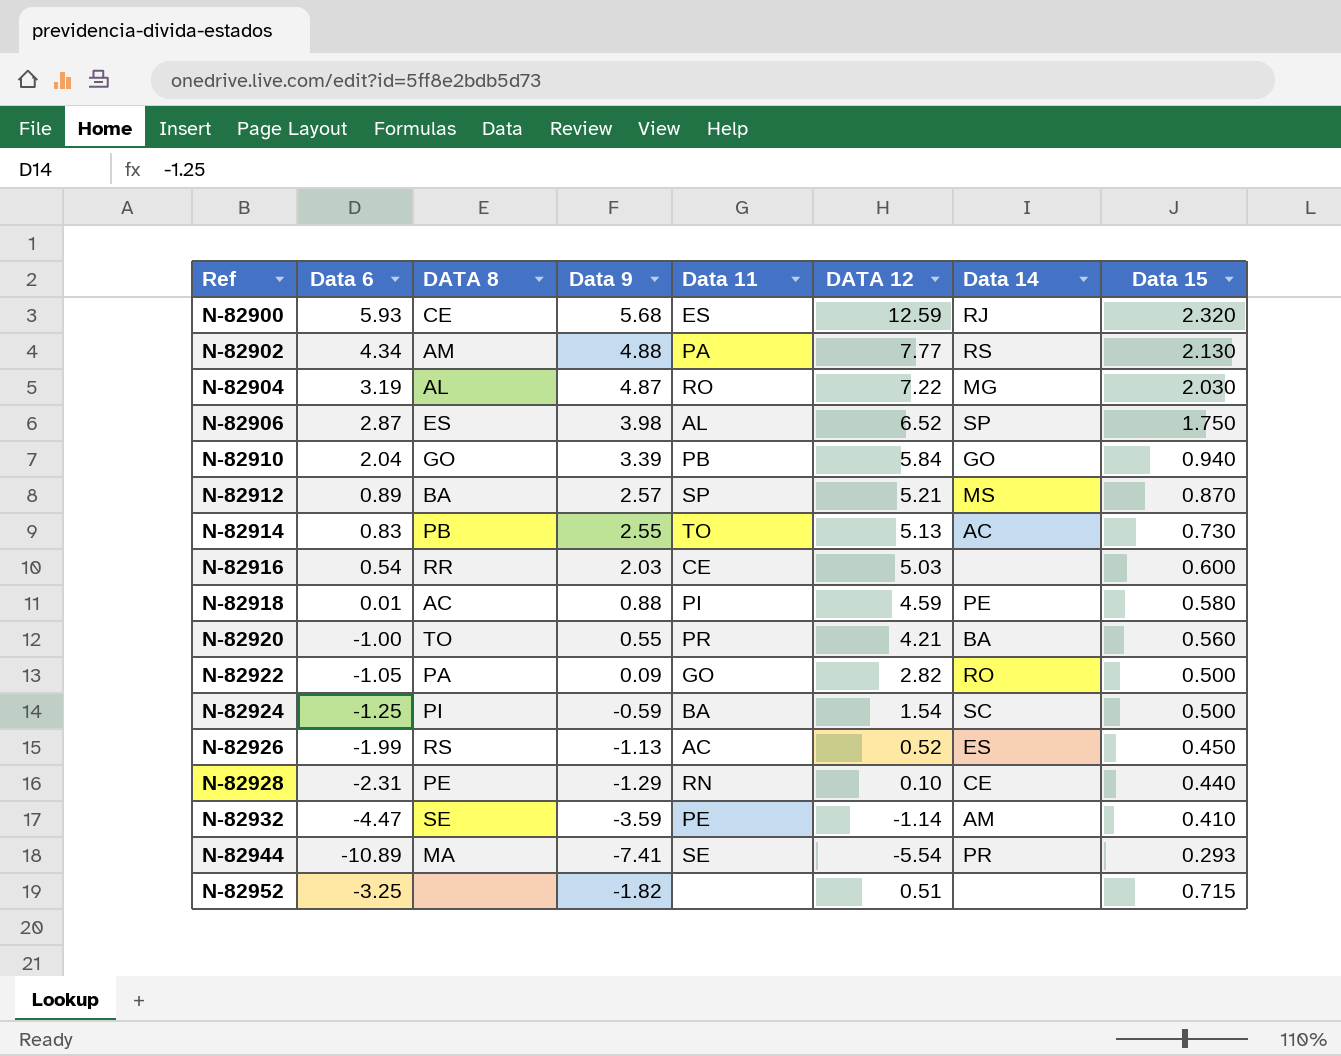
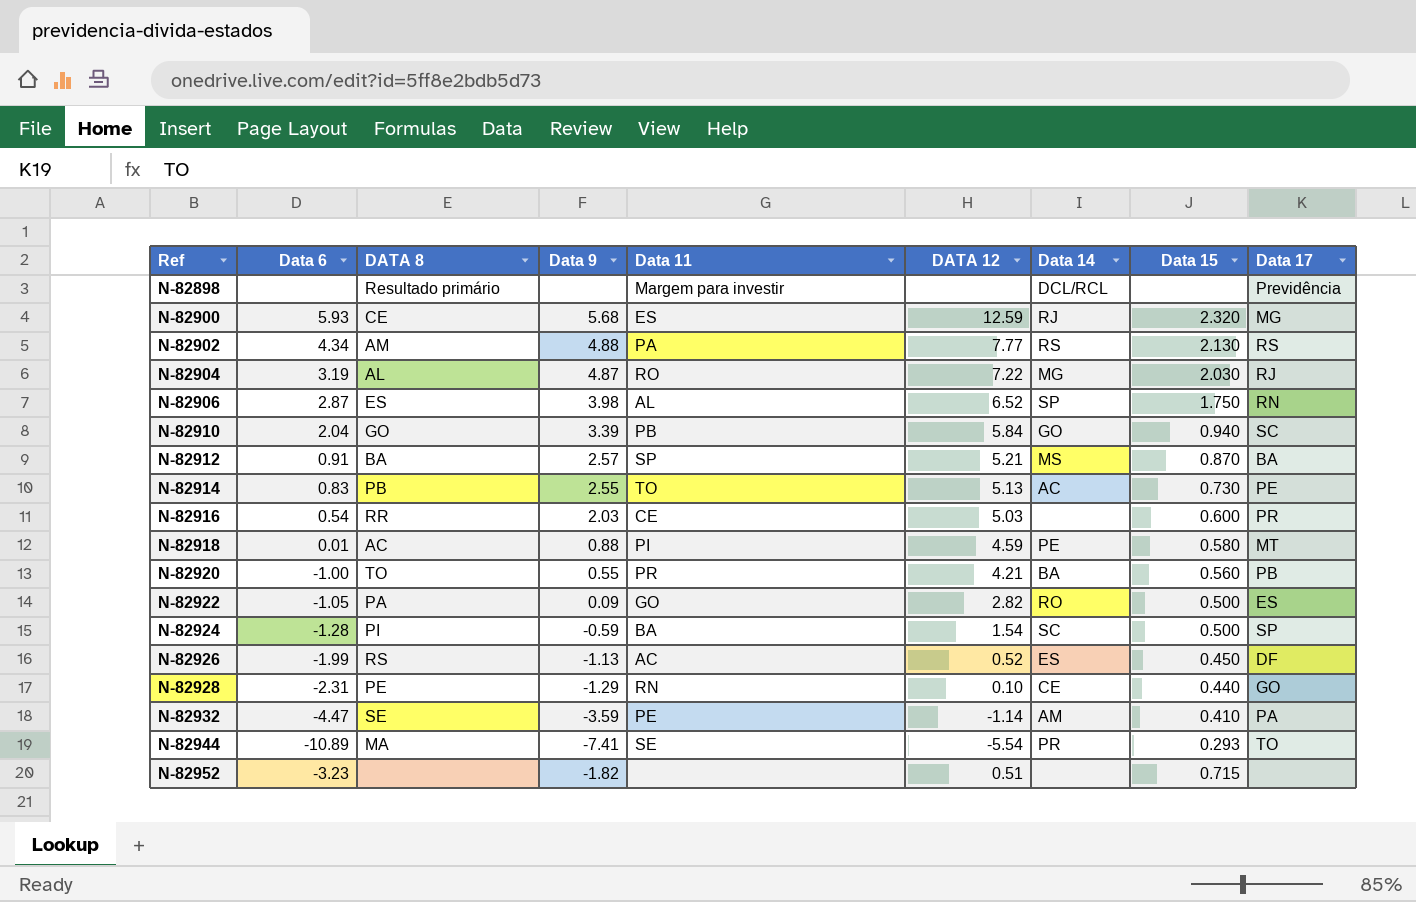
column Data 17 | position: none -> 9
row N-82898: none -> none | Resultado primário | none | Margem para investir | none | DCL/RCL | none | Previdência
N-82912 | Data 6: 0.89 -> 0.91
N-82924 | Data 6: -1.25 -> -1.28
N-82952 | Data 6: -3.25 -> -3.23

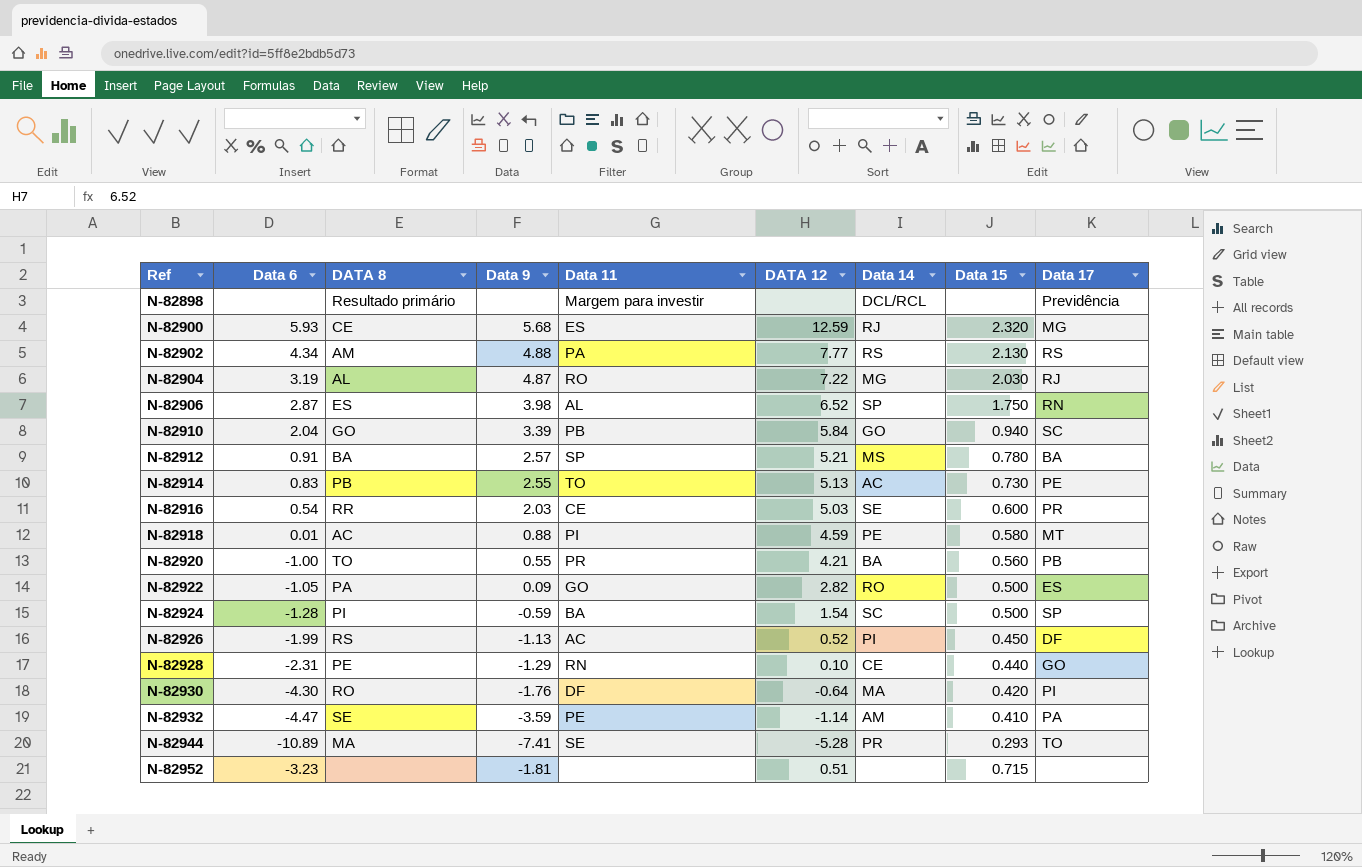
N-82912 | Data 15: 0.870 -> 0.780
N-82916 | Data 14: none -> SE
N-82926 | Data 14: ES -> PI
row N-82930: none -> -4.30 | RO | -1.76 | DF | -0.64 | MA | 0.420 | PI
N-82944 | DATA 12: -5.54 -> -5.28
N-82952 | Data 9: -1.82 -> -1.81

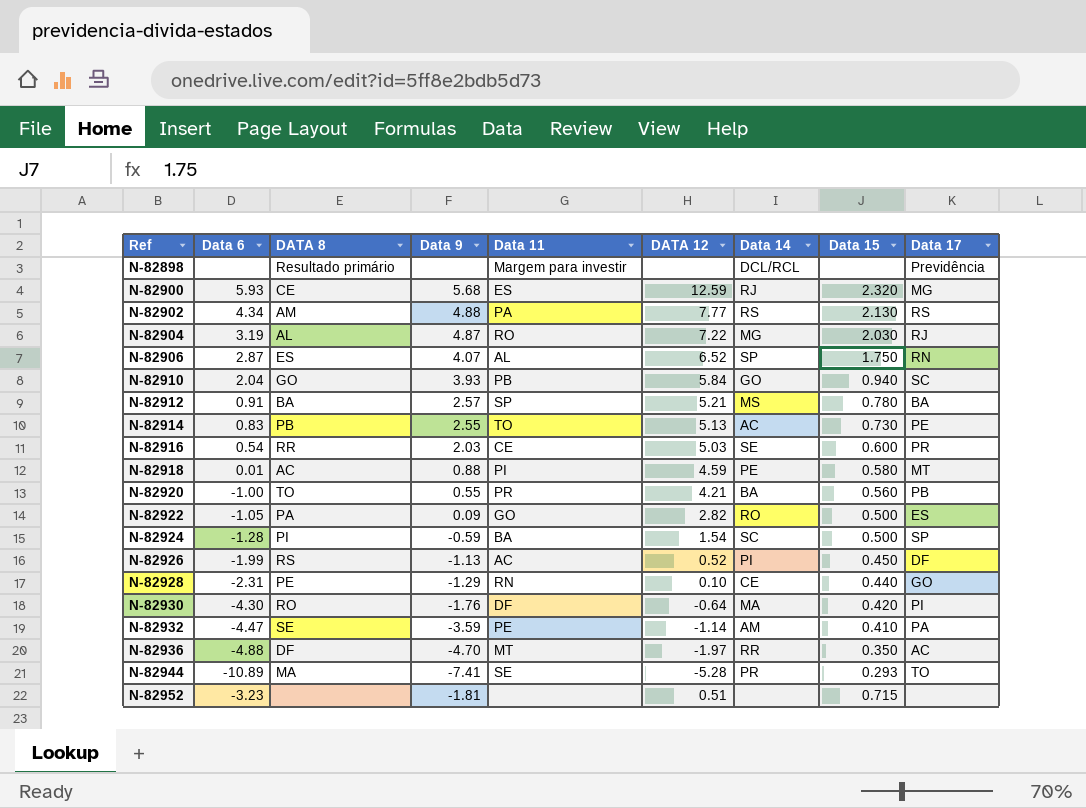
N-82906 | Data 9: 3.98 -> 4.07
N-82910 | Data 9: 3.39 -> 3.93
row N-82936: none -> -4.88 | DF | -4.70 | MT | -1.97 | RR | 0.350 | AC

